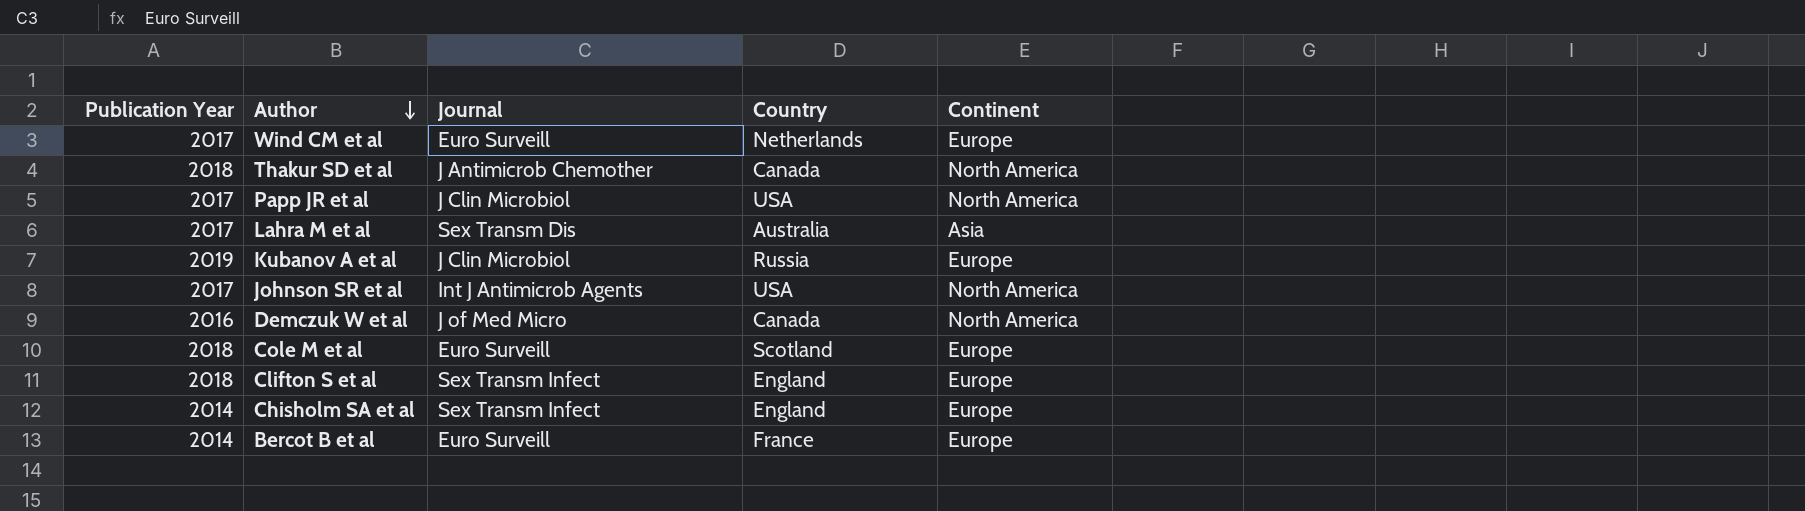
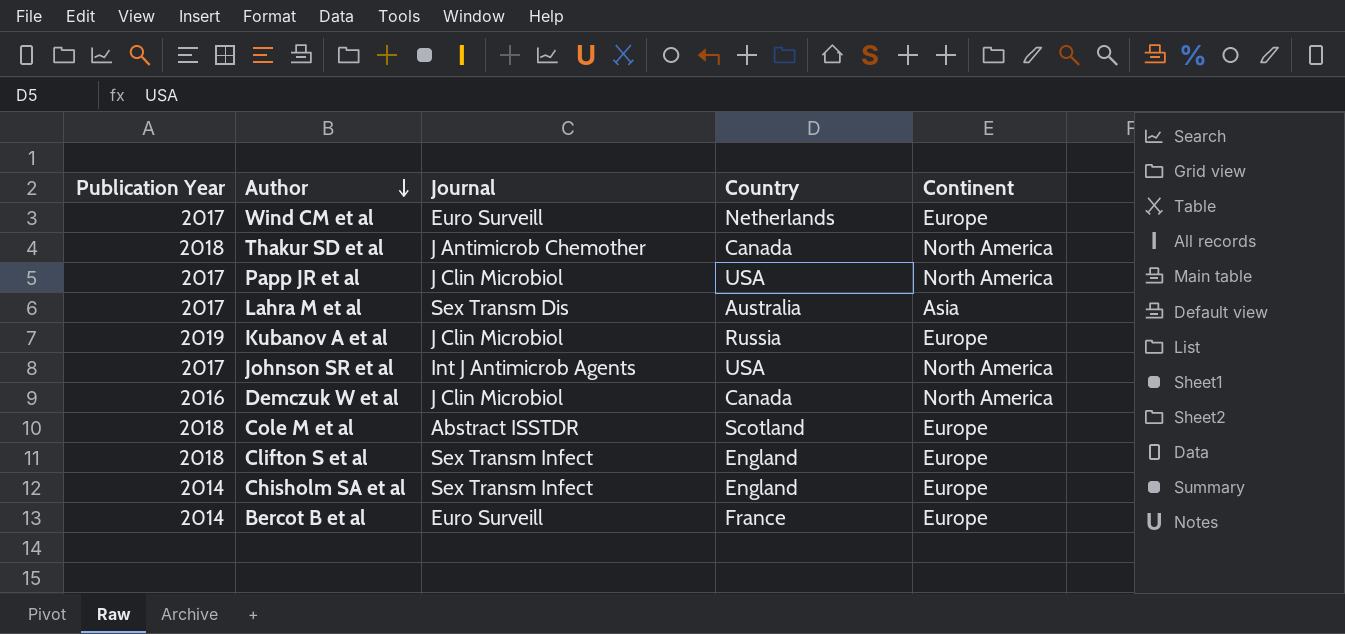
Demczuk W et al | Journal: J of Med Micro -> J Clin Microbiol
Cole M et al | Journal: Euro Surveill -> Abstract ISSTDR

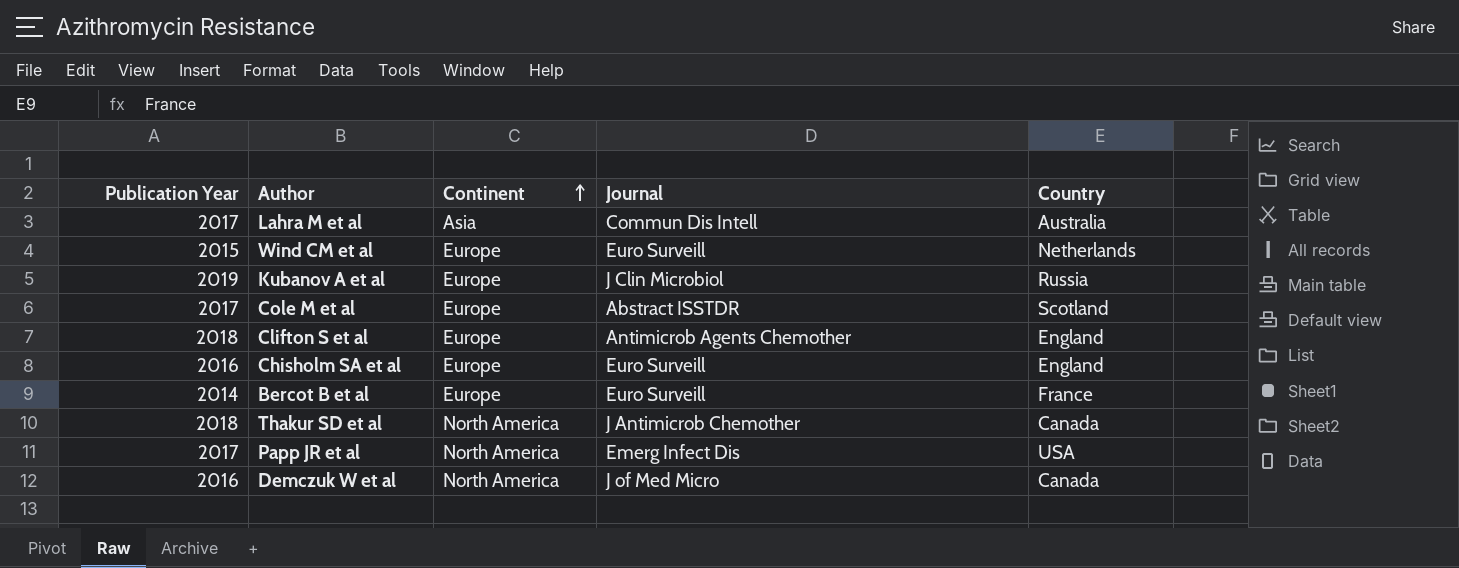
row order: Author descending -> Continent ascending
column Continent | position: 5 -> 3
row Johnson SR et al: 2017 | Int J Antimicrob Agents | USA | North America -> none
Lahra M et al | Journal: Sex Transm Dis -> Commun Dis Intell
Wind CM et al | Publication Year: 2017 -> 2015
Cole M et al | Publication Year: 2018 -> 2017
Clifton S et al | Journal: Sex Transm Infect -> Antimicrob Agents Chemother
Chisholm SA et al | Publication Year: 2014 -> 2016
Chisholm SA et al | Journal: Sex Transm Infect -> Euro Surveill
Papp JR et al | Journal: J Clin Microbiol -> Emerg Infect Dis
Demczuk W et al | Journal: J Clin Microbiol -> J of Med Micro

